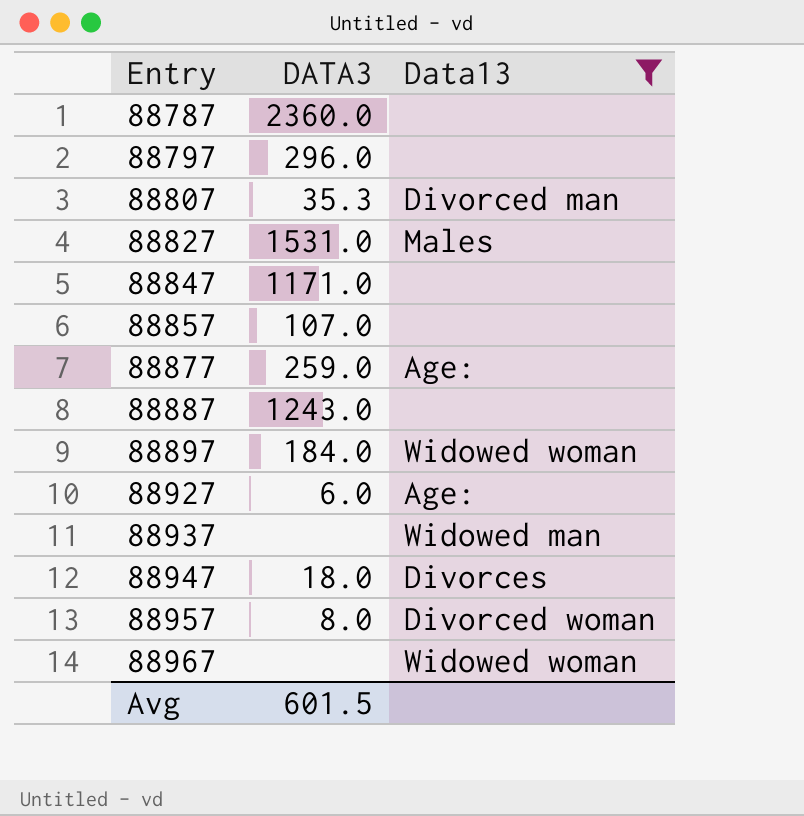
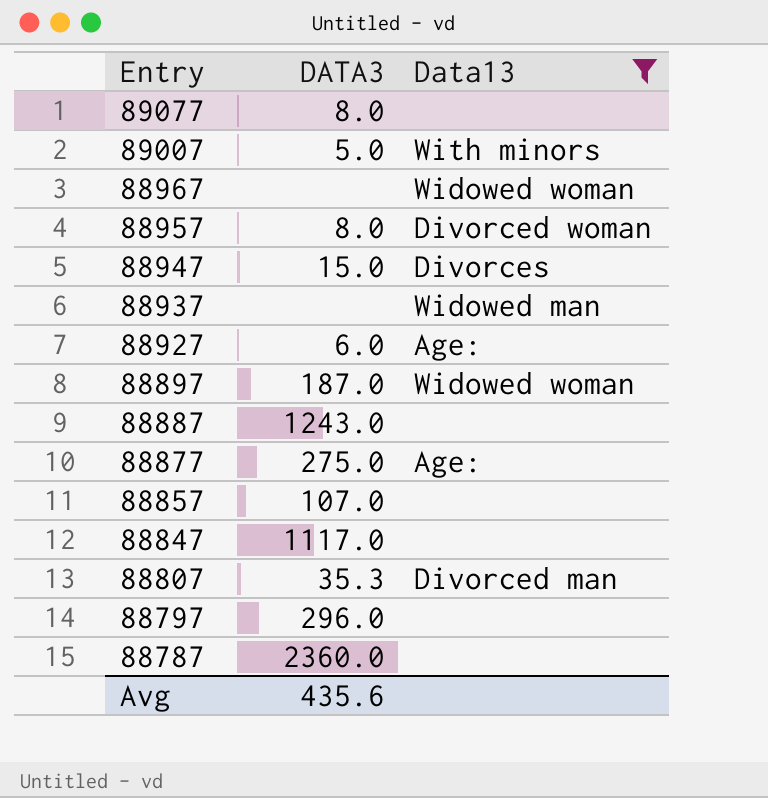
row order: Entry ascending -> Entry descending
row 88827: 1531.0 | Males -> none
row 89077: none -> 8.0 | none
row 89007: none -> 5.0 | With minors
88947 | DATA3: 18.0 -> 15.0
88897 | DATA3: 184.0 -> 187.0
88877 | DATA3: 259.0 -> 275.0
88847 | DATA3: 1171.0 -> 1117.0
Avg | DATA3: 601.5 -> 435.6

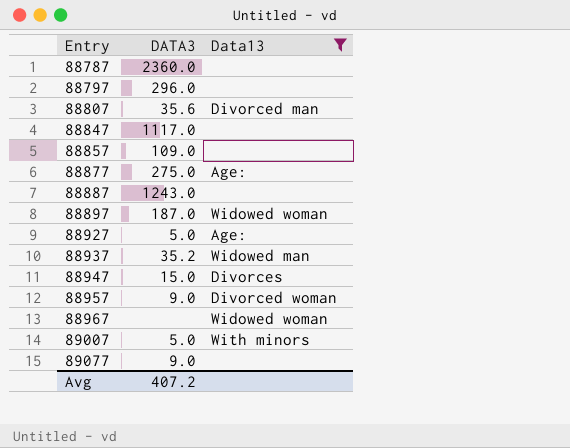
row order: Entry descending -> Entry ascending
88807 | DATA3: 35.3 -> 35.6
88857 | DATA3: 107.0 -> 109.0
88927 | DATA3: 6.0 -> 5.0
88937 | DATA3: none -> 35.2
88957 | DATA3: 8.0 -> 9.0
89077 | DATA3: 8.0 -> 9.0
Avg | DATA3: 435.6 -> 407.2

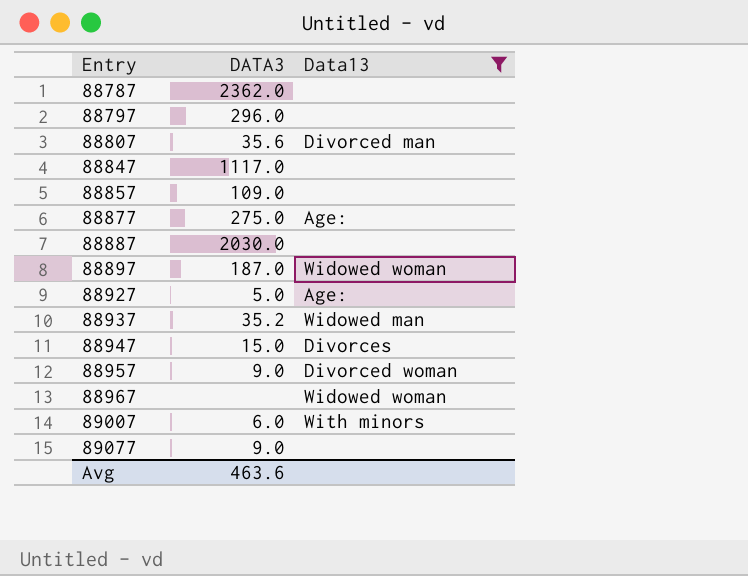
88787 | DATA3: 2360.0 -> 2362.0
88887 | DATA3: 1243.0 -> 2030.0
89007 | DATA3: 5.0 -> 6.0
Avg | DATA3: 407.2 -> 463.6

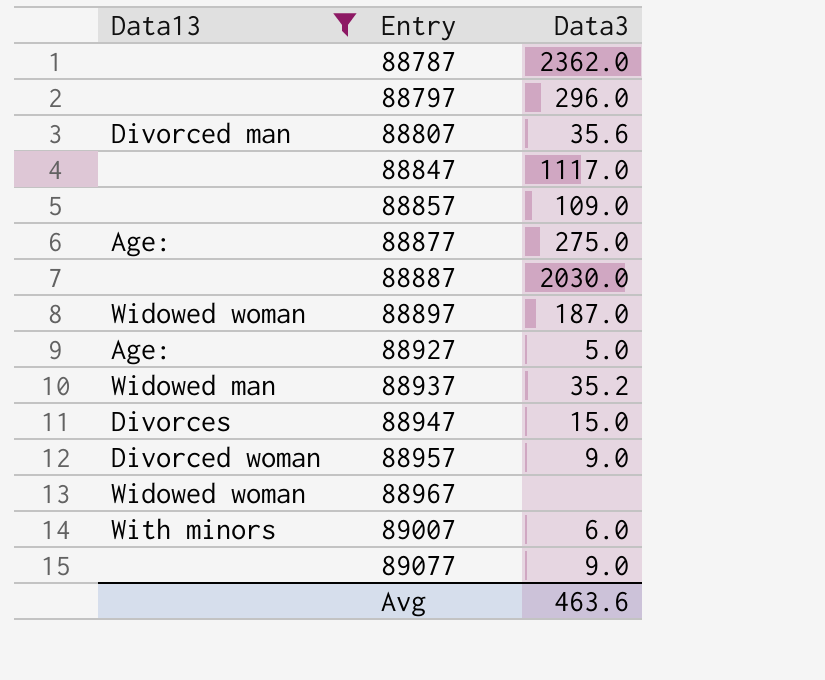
column Data13 | position: 3 -> 1
column name: DATA3 -> Data3

